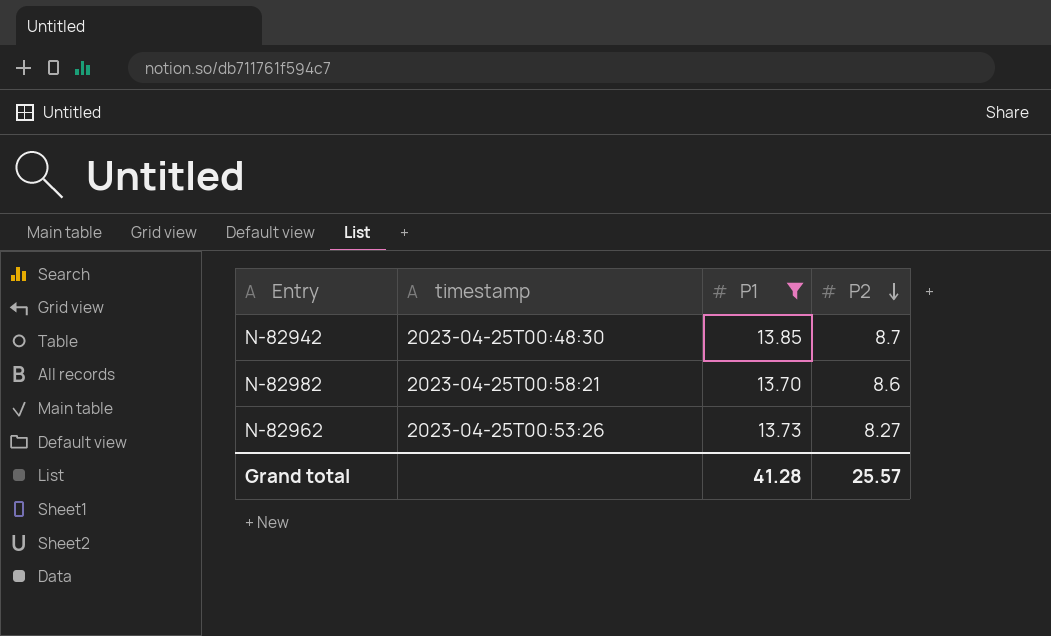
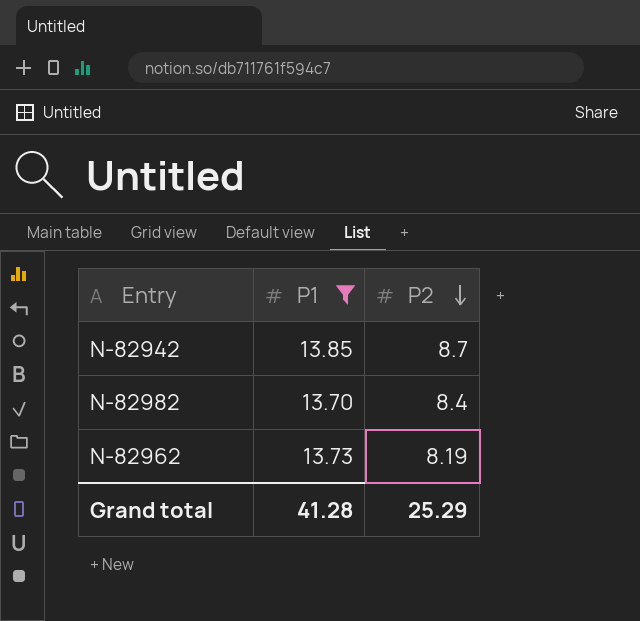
column timestamp | position: 2 -> none
N-82982 | P2: 8.6 -> 8.4
N-82962 | P2: 8.27 -> 8.19
Grand total | P2: 25.57 -> 25.29

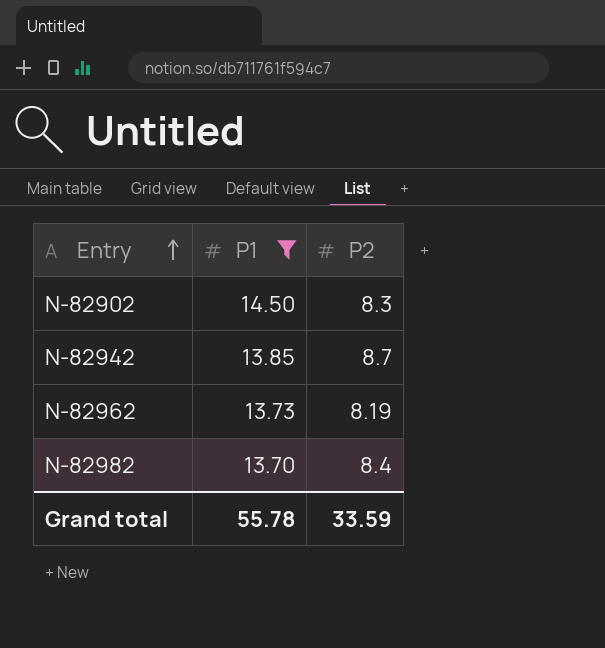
row order: P2 descending -> Entry ascending
row N-82902: none -> 14.50 | 8.3
Grand total | P1: 41.28 -> 55.78
Grand total | P2: 25.29 -> 33.59

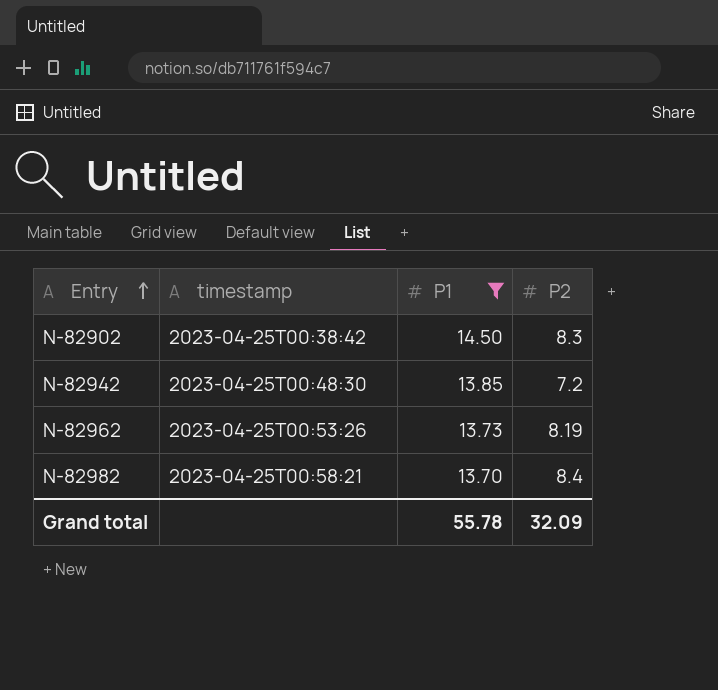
column timestamp | position: none -> 2
N-82942 | P2: 8.7 -> 7.2
Grand total | P2: 33.59 -> 32.09

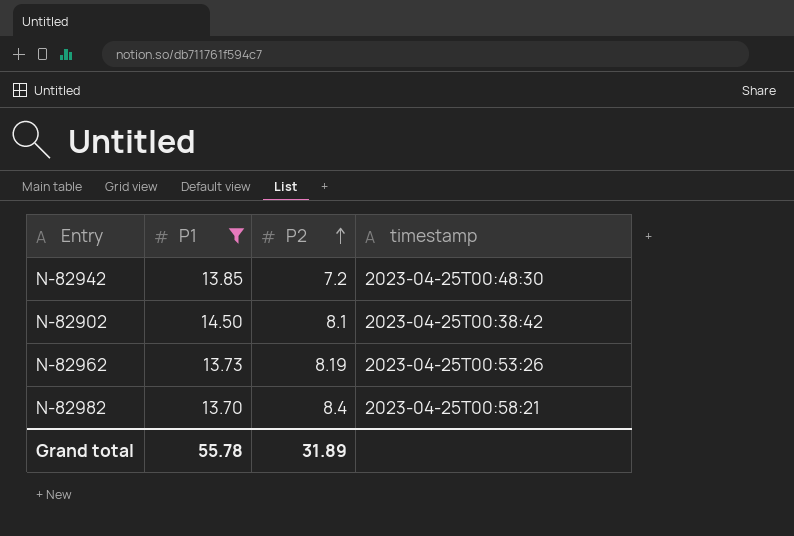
row order: Entry ascending -> P2 ascending
column timestamp | position: 2 -> 4
N-82902 | P2: 8.3 -> 8.1
Grand total | P2: 32.09 -> 31.89

